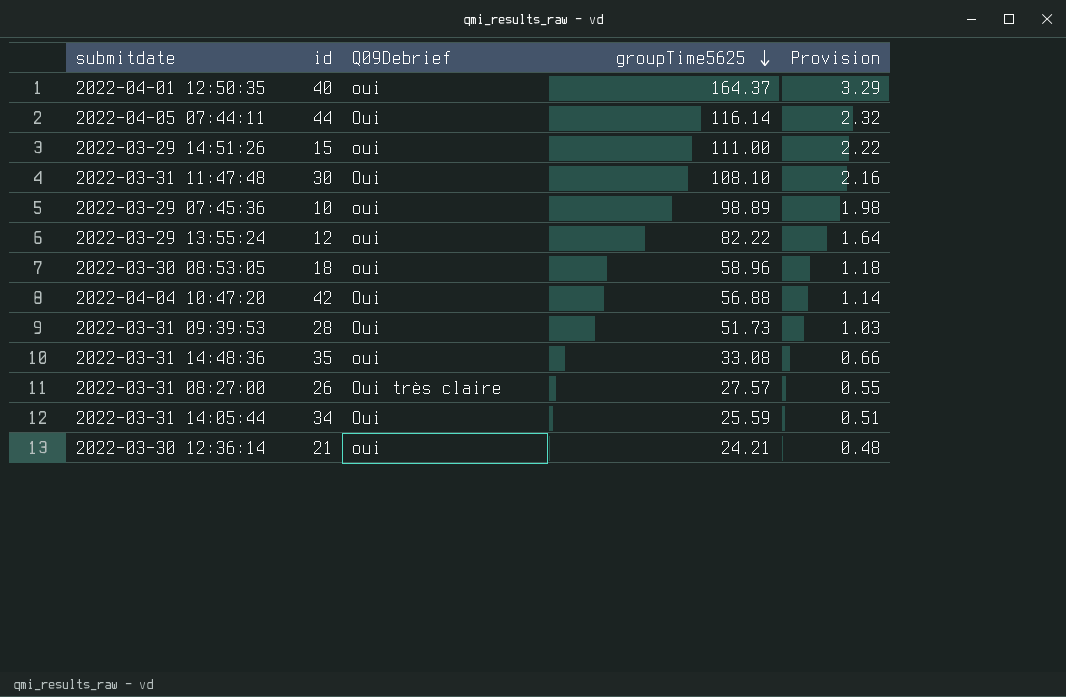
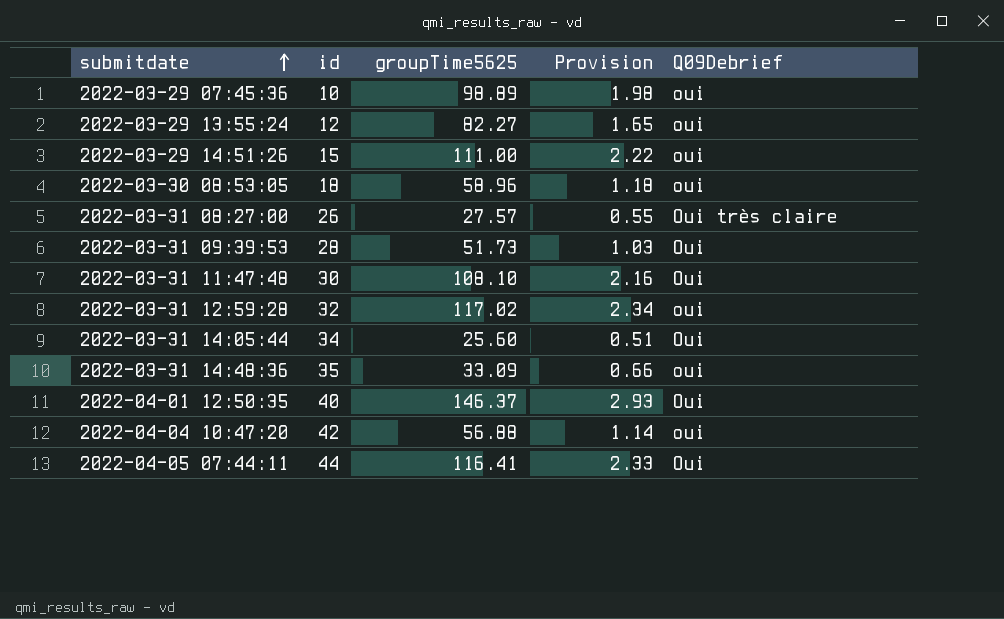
row order: groupTime5625 descending -> submitdate ascending
column Q09Debrief | position: 3 -> 5
row 2022-03-30 12:36:14: 21 | oui | 24.21 | 0.48 -> none
2022-03-29 13:55:24 | groupTime5625: 82.22 -> 82.27
2022-03-29 13:55:24 | Provision: 1.64 -> 1.65
row 2022-03-31 12:59:28: none -> 32 | 117.02 | 2.34 | oui
2022-03-31 14:05:44 | groupTime5625: 25.59 -> 25.60
2022-03-31 14:48:36 | groupTime5625: 33.08 -> 33.09
2022-04-01 12:50:35 | groupTime5625: 164.37 -> 146.37
2022-04-01 12:50:35 | Provision: 3.29 -> 2.93
2022-04-01 12:50:35 | Q09Debrief: oui -> Oui
2022-04-04 10:47:20 | Q09Debrief: Oui -> oui
2022-04-05 07:44:11 | groupTime5625: 116.14 -> 116.41
2022-04-05 07:44:11 | Provision: 2.32 -> 2.33

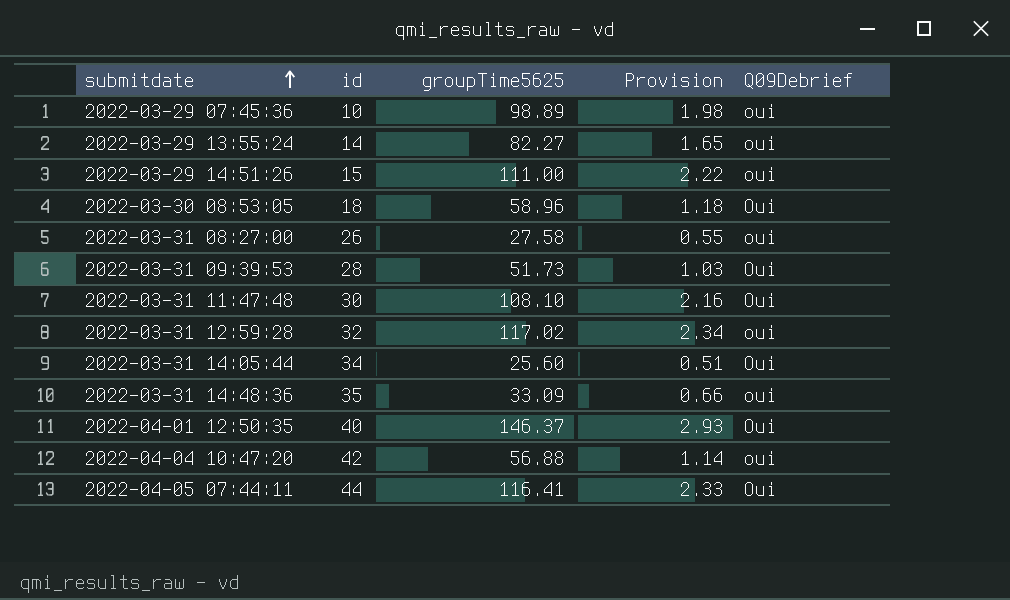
2022-03-29 13:55:24 | id: 12 -> 14
2022-03-30 08:53:05 | Q09Debrief: oui -> Oui
2022-03-31 08:27:00 | groupTime5625: 27.57 -> 27.58
2022-03-31 08:27:00 | Q09Debrief: Oui très claire -> oui

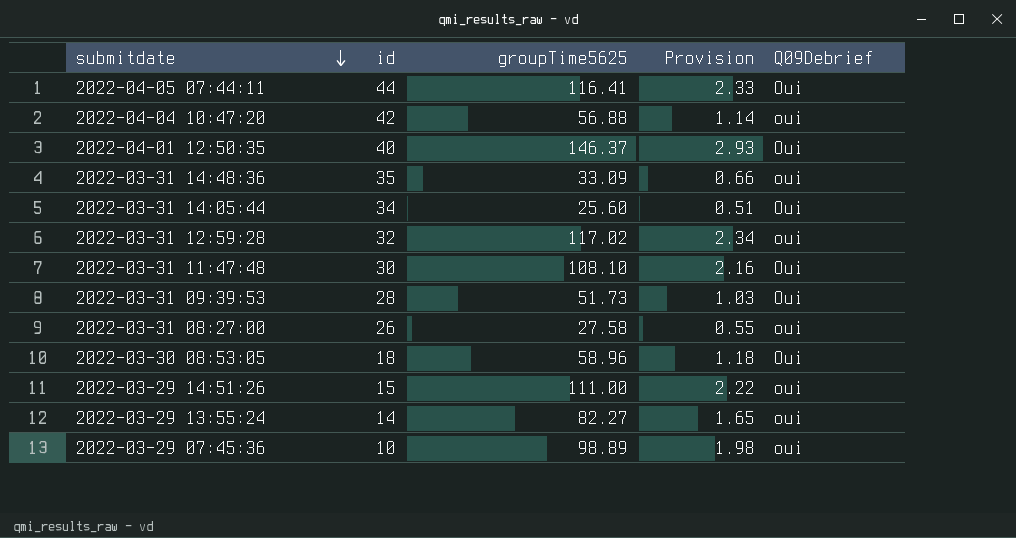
row order: submitdate ascending -> submitdate descending

